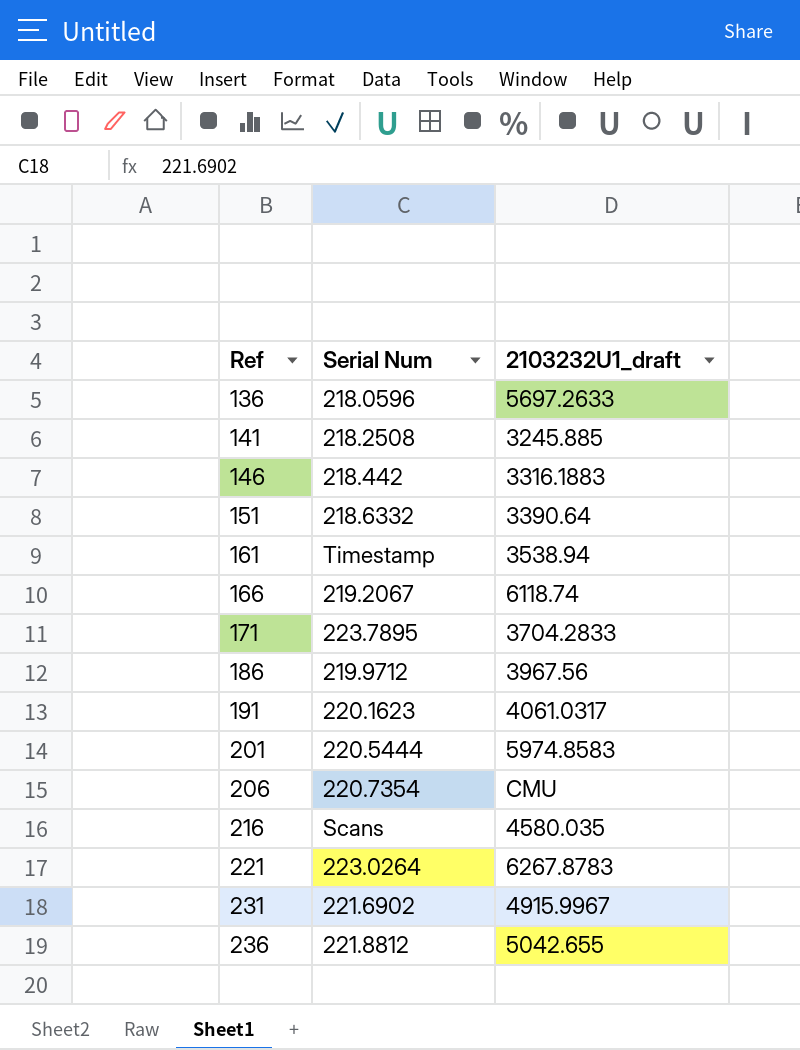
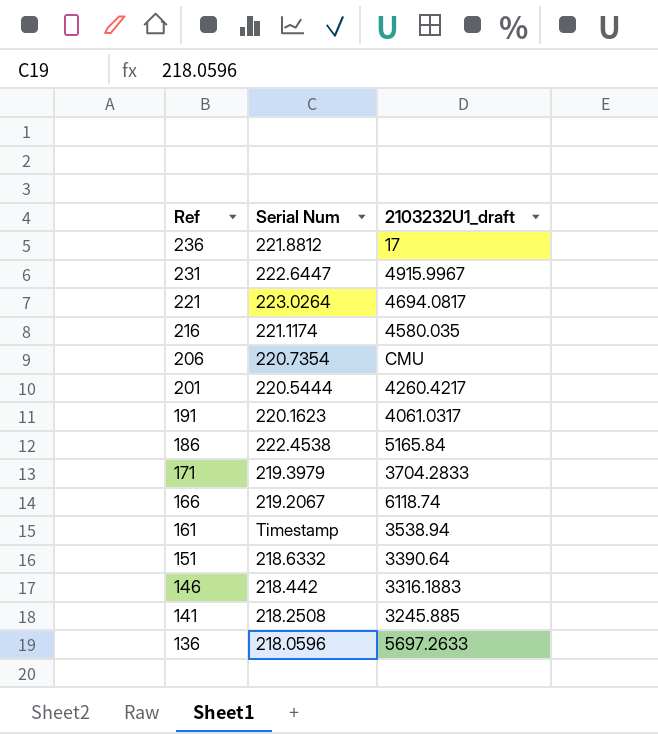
row order: Ref ascending -> Ref descending
236 | 2103232U1_draft: 5042.655 -> 17
231 | Serial Num: 221.6902 -> 222.6447
221 | 2103232U1_draft: 6267.8783 -> 4694.0817
216 | Serial Num: Scans -> 221.1174
201 | 2103232U1_draft: 5974.8583 -> 4260.4217
186 | Serial Num: 219.9712 -> 222.4538
186 | 2103232U1_draft: 3967.56 -> 5165.84
171 | Serial Num: 223.7895 -> 219.3979

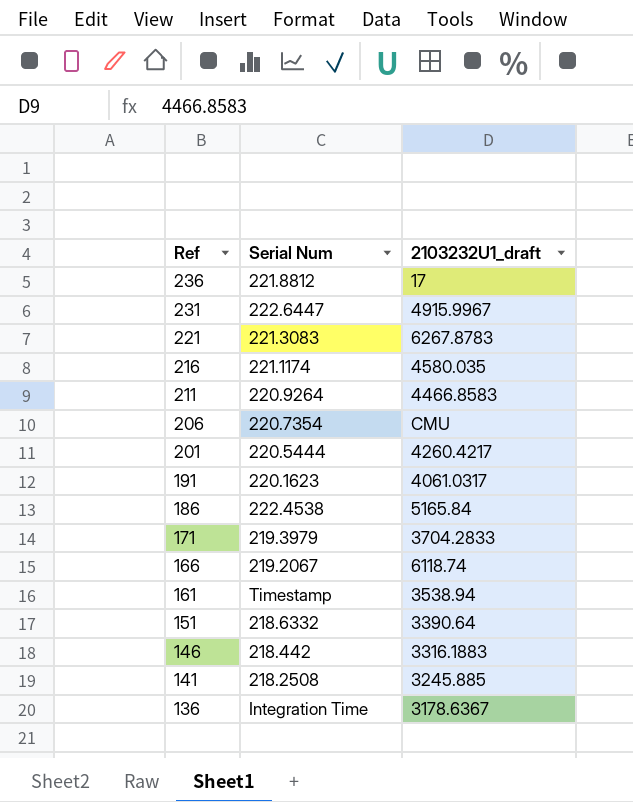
221 | Serial Num: 223.0264 -> 221.3083
221 | 2103232U1_draft: 4694.0817 -> 6267.8783
row 211: none -> 220.9264 | 4466.8583
136 | Serial Num: 218.0596 -> Integration Time
136 | 2103232U1_draft: 5697.2633 -> 3178.6367

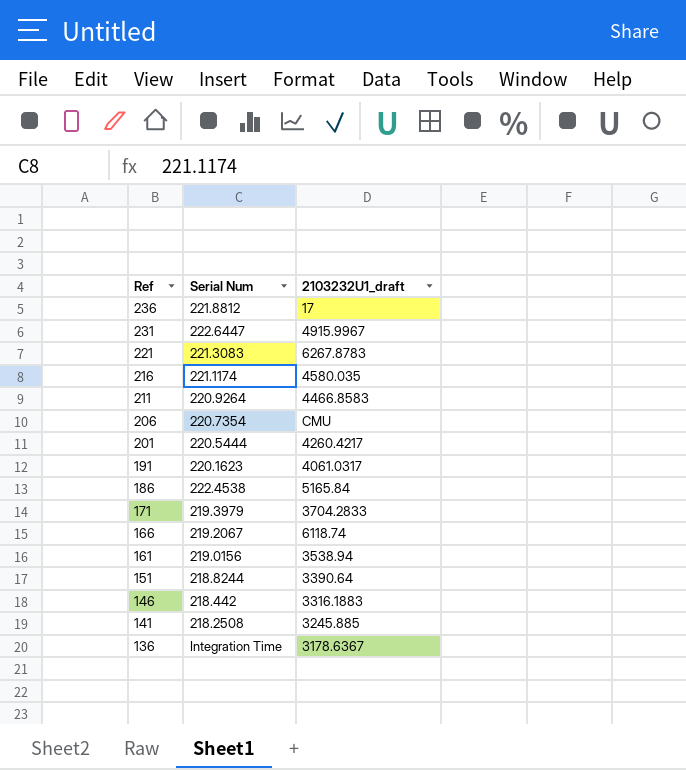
161 | Serial Num: Timestamp -> 219.0156
151 | Serial Num: 218.6332 -> 218.8244

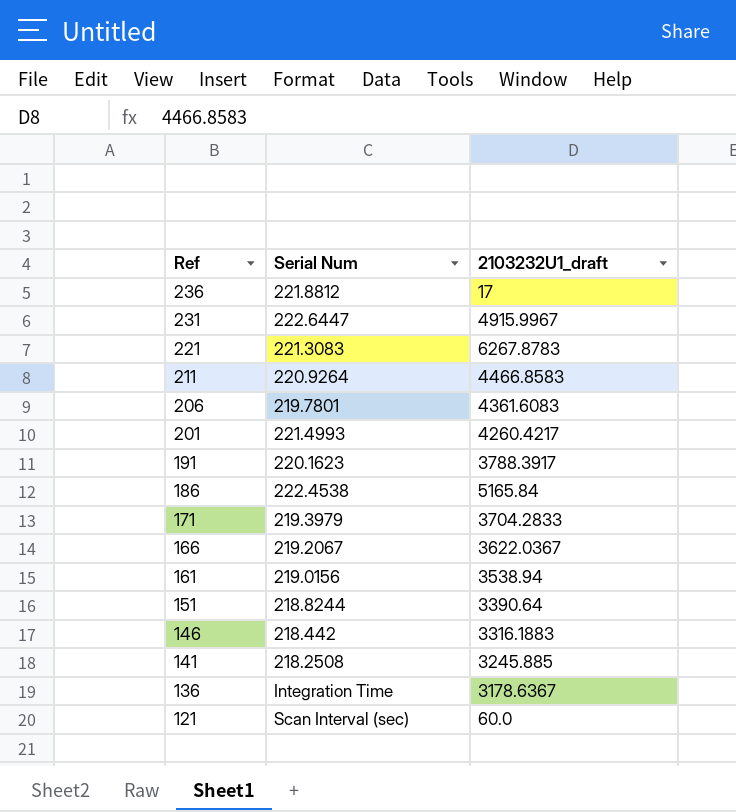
row 216: 221.1174 | 4580.035 -> none
206 | Serial Num: 220.7354 -> 219.7801
206 | 2103232U1_draft: CMU -> 4361.6083
201 | Serial Num: 220.5444 -> 221.4993
191 | 2103232U1_draft: 4061.0317 -> 3788.3917
166 | 2103232U1_draft: 6118.74 -> 3622.0367
row 121: none -> Scan Interval (sec) | 60.0

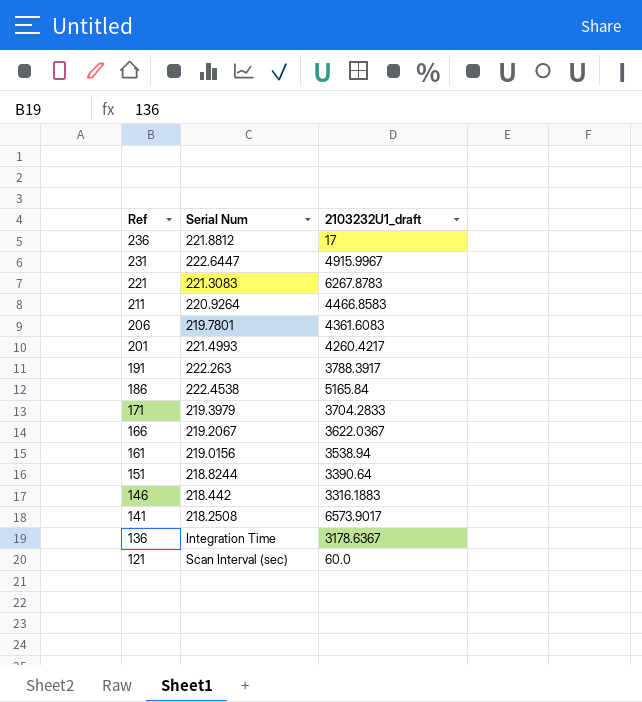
191 | Serial Num: 220.1623 -> 222.263
141 | 2103232U1_draft: 3245.885 -> 6573.9017

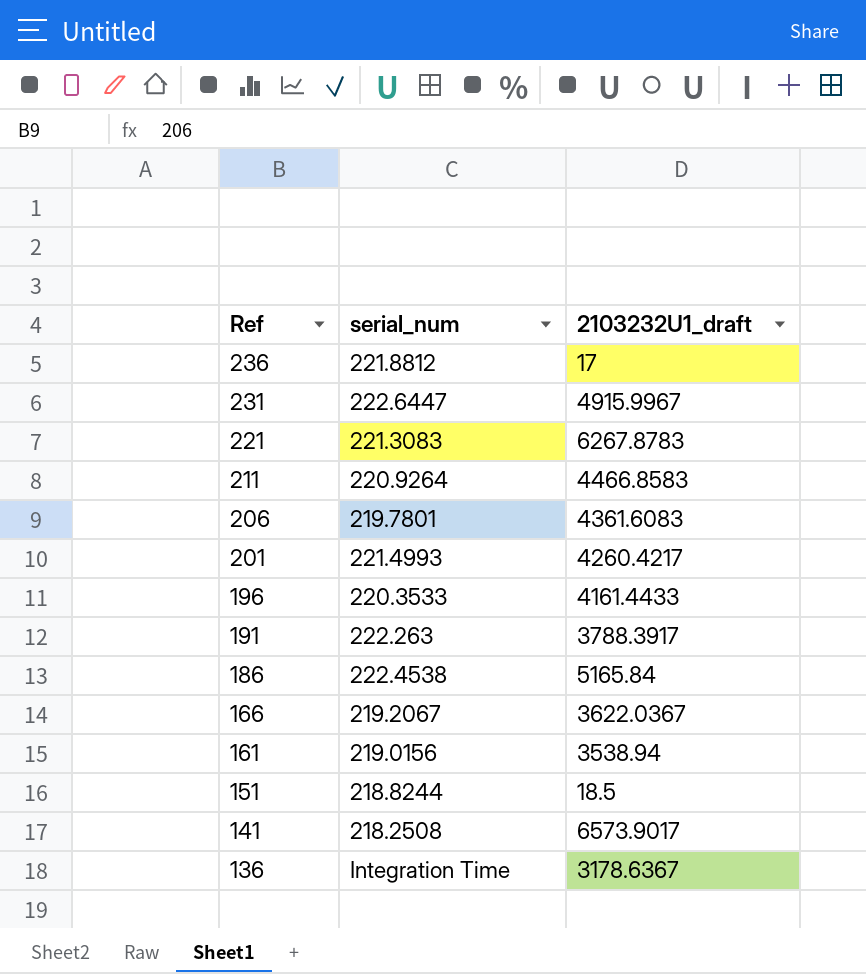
column name: Serial Num -> serial_num
row 171: 219.3979 | 3704.2833 -> none
row 146: 218.442 | 3316.1883 -> none
row 121: Scan Interval (sec) | 60.0 -> none
row 196: none -> 220.3533 | 4161.4433
151 | 2103232U1_draft: 3390.64 -> 18.5

